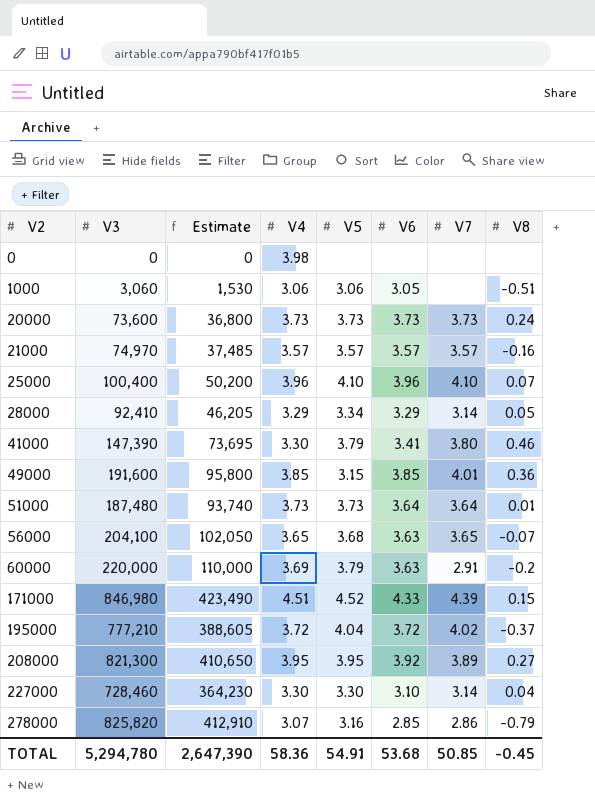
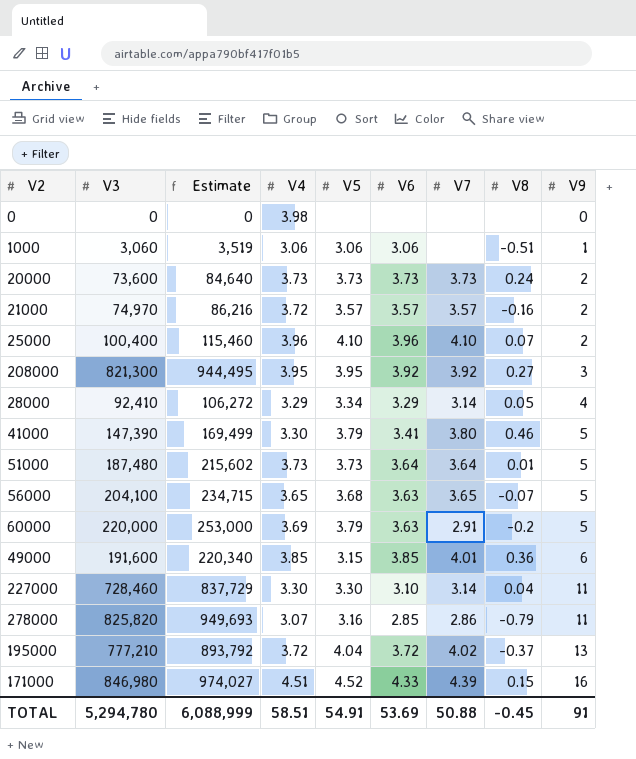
row order: V2 ascending -> V9 ascending
column Estimate | formula: [V3] * 0.5 -> [V3] * 1.15
column V9 | position: none -> 9
1000 | V6: 3.05 -> 3.06
21000 | V4: 3.57 -> 3.72
208000 | V7: 3.89 -> 3.92
TOTAL | Estimate: 2,647,390 -> 6,088,999
TOTAL | V4: 58.36 -> 58.51
TOTAL | V6: 53.68 -> 53.69
TOTAL | V7: 50.85 -> 50.88

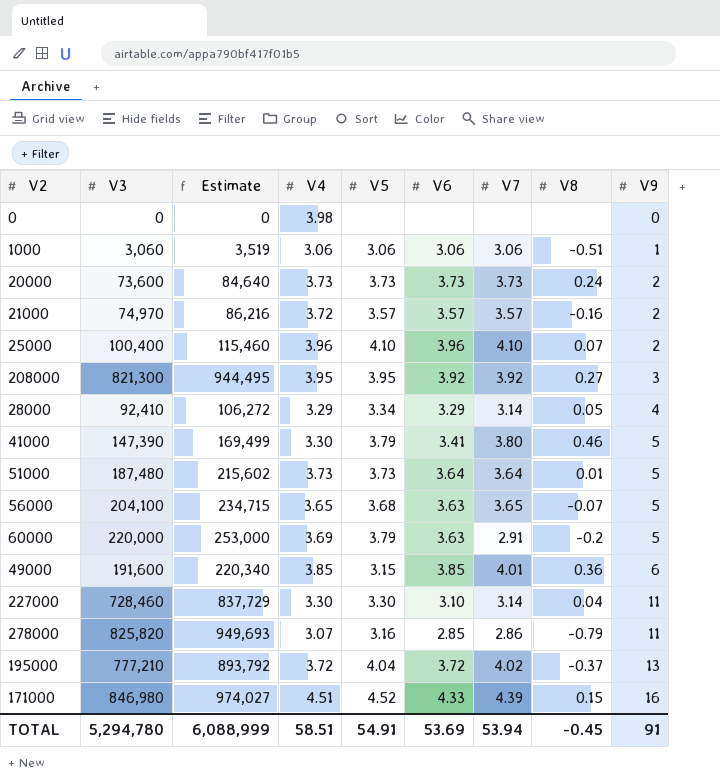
1000 | V7: none -> 3.06
TOTAL | V7: 50.88 -> 53.94

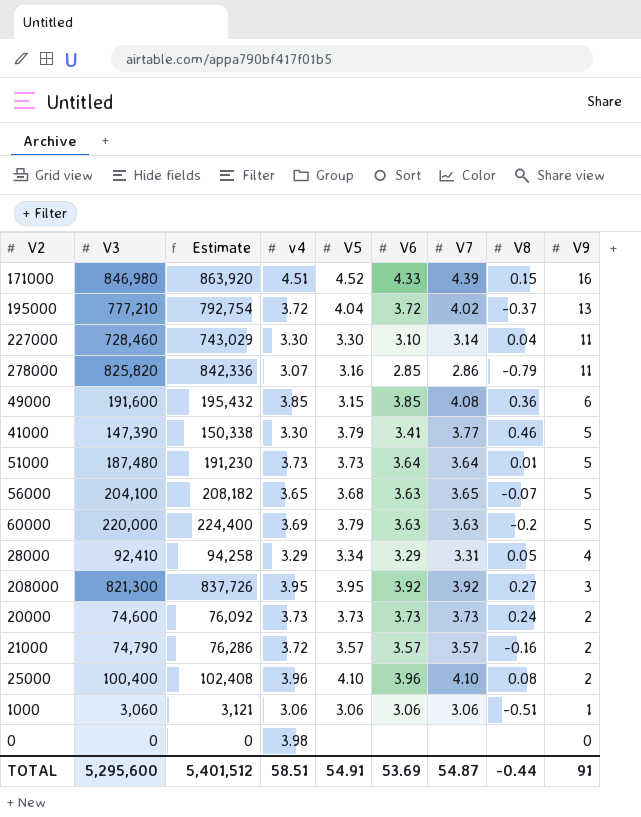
row order: V9 ascending -> V9 descending
column Estimate | formula: [V3] * 1.15 -> [V3] * 1.02
column name: V4 -> v4
49000 | V7: 4.01 -> 4.08
41000 | V7: 3.80 -> 3.77
60000 | V7: 2.91 -> 3.63
28000 | V7: 3.14 -> 3.31
20000 | V3: 73,600 -> 74,600
21000 | V3: 74,970 -> 74,790
25000 | V8: 0.07 -> 0.08
TOTAL | V3: 5,294,780 -> 5,295,600
TOTAL | Estimate: 6,088,999 -> 5,401,512
TOTAL | V7: 53.94 -> 54.87
TOTAL | V8: -0.45 -> -0.44

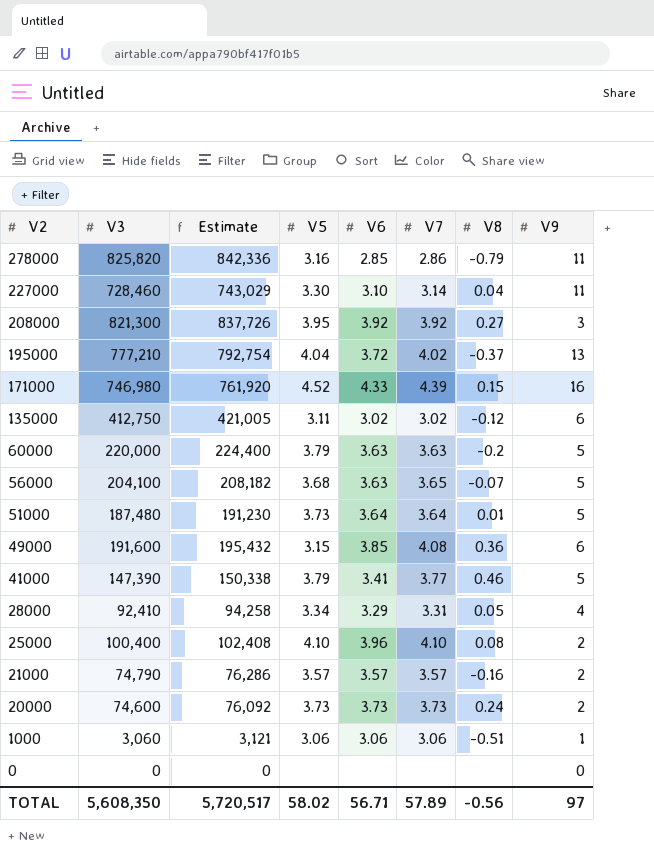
row order: V9 descending -> V2 descending
column v4 | position: 4 -> none
171000 | V3: 846,980 -> 746,980
171000 | Estimate: 863,920 -> 761,920
row 135000: none -> 412,750 | 421,005 | 3.11 | 3.02 | 3.02 | -0.12 | 6
TOTAL | V3: 5,295,600 -> 5,608,350
TOTAL | Estimate: 5,401,512 -> 5,720,517
TOTAL | V5: 54.91 -> 58.02
TOTAL | V6: 53.69 -> 56.71
TOTAL | V7: 54.87 -> 57.89
TOTAL | V8: -0.44 -> -0.56
TOTAL | V9: 91 -> 97

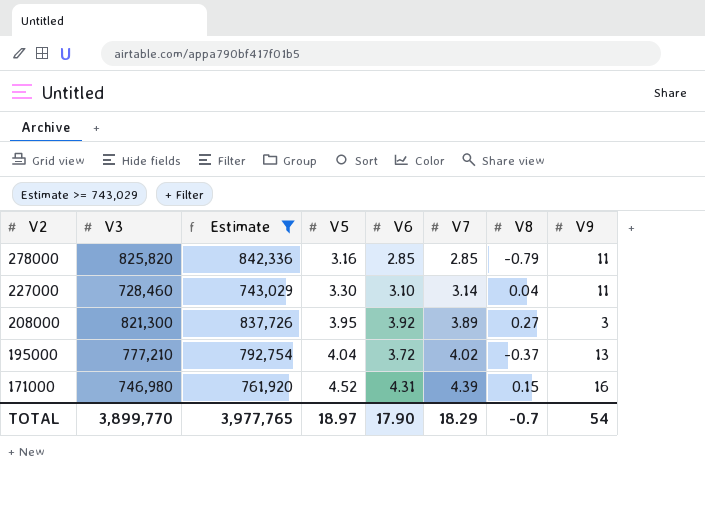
filter: none -> Estimate >= 743,029
278000 | V7: 2.86 -> 2.85
208000 | V7: 3.92 -> 3.89
171000 | V6: 4.33 -> 4.31
TOTAL | V3: 5,608,350 -> 3,899,770
TOTAL | Estimate: 5,720,517 -> 3,977,765
TOTAL | V5: 58.02 -> 18.97
TOTAL | V6: 56.71 -> 17.90
TOTAL | V7: 57.89 -> 18.29
TOTAL | V8: -0.56 -> -0.7
TOTAL | V9: 97 -> 54

